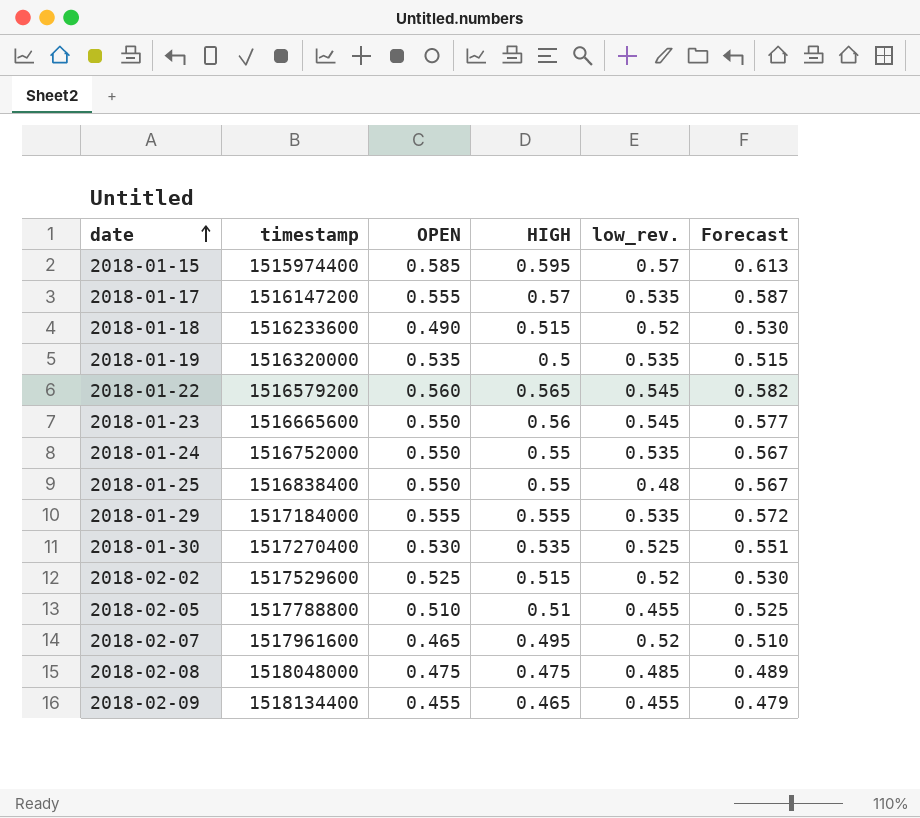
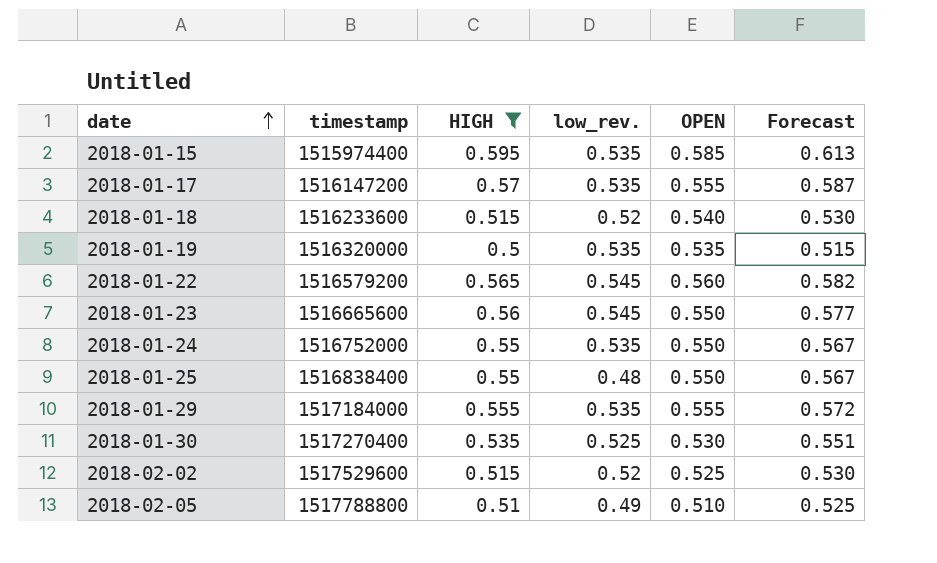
filter: none -> HIGH >= 0.5
column OPEN | position: 3 -> 5
2018-01-15 | low_rev.: 0.57 -> 0.535
2018-01-18 | OPEN: 0.490 -> 0.540
2018-02-05 | low_rev.: 0.455 -> 0.49

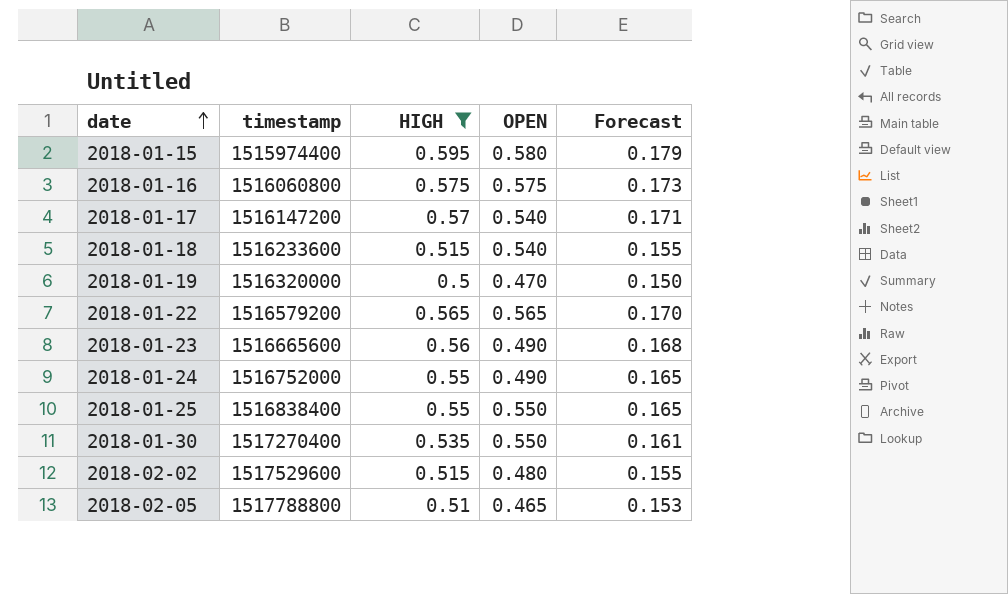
column low_rev. | position: 4 -> none
column Forecast | formula: [HIGH] * 1.03 -> [HIGH] * 0.3
row 2018-01-29: 1517184000 | 0.555 | 0.535 | 0.555 | 0.572 -> none
2018-01-15 | OPEN: 0.585 -> 0.580
row 2018-01-16: none -> 1516060800 | 0.575 | 0.575 | 0.173
2018-01-17 | OPEN: 0.555 -> 0.540
2018-01-19 | OPEN: 0.535 -> 0.470
2018-01-22 | OPEN: 0.560 -> 0.565
2018-01-23 | OPEN: 0.550 -> 0.490
2018-01-24 | OPEN: 0.550 -> 0.490
2018-01-30 | OPEN: 0.530 -> 0.550
2018-02-02 | OPEN: 0.525 -> 0.480
2018-02-05 | OPEN: 0.510 -> 0.465

